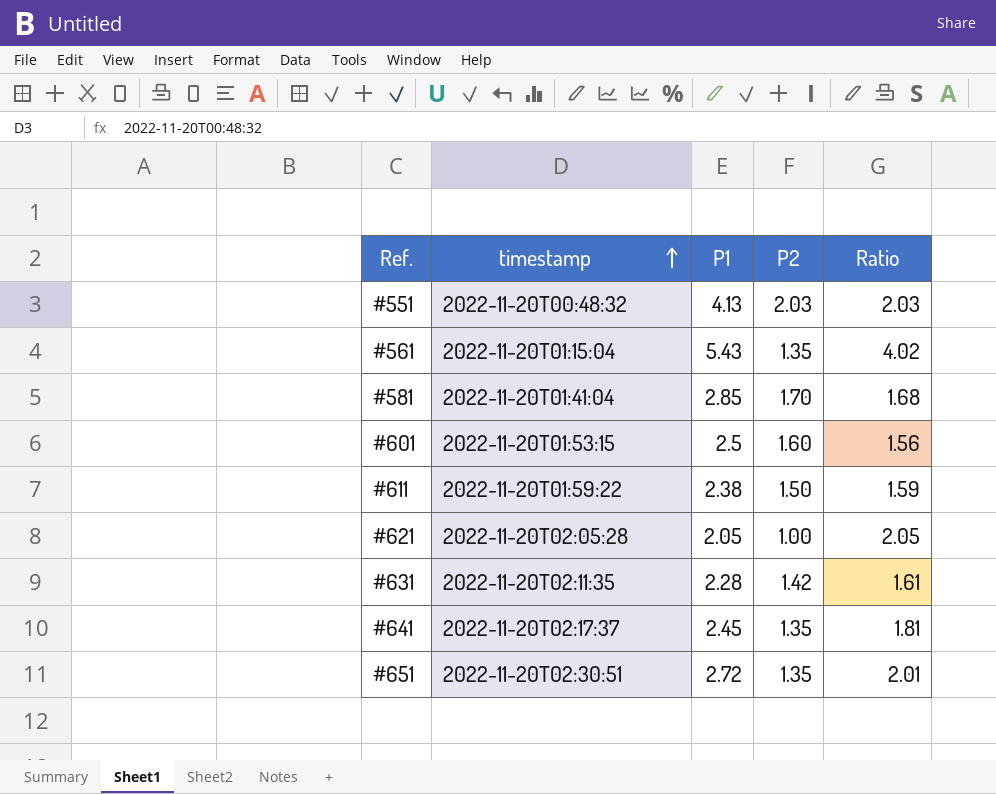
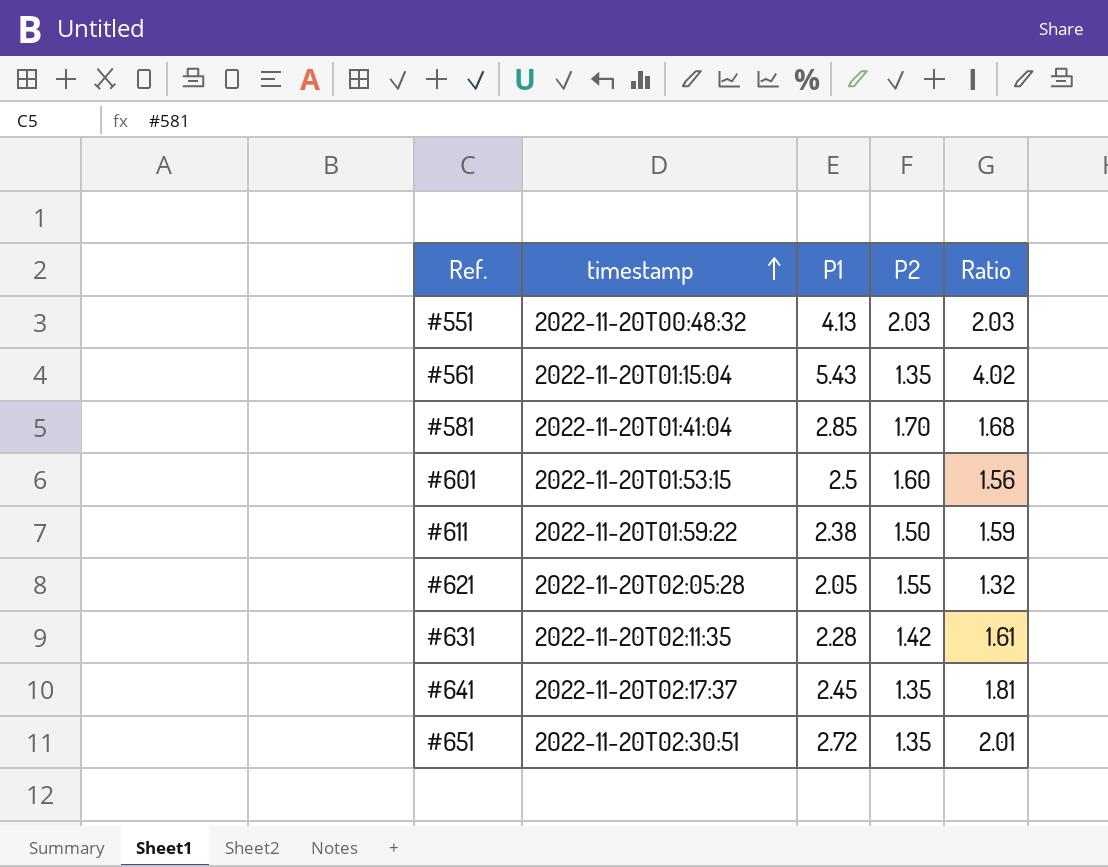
#621 | P2: 1.00 -> 1.55
#621 | Ratio: 2.05 -> 1.32

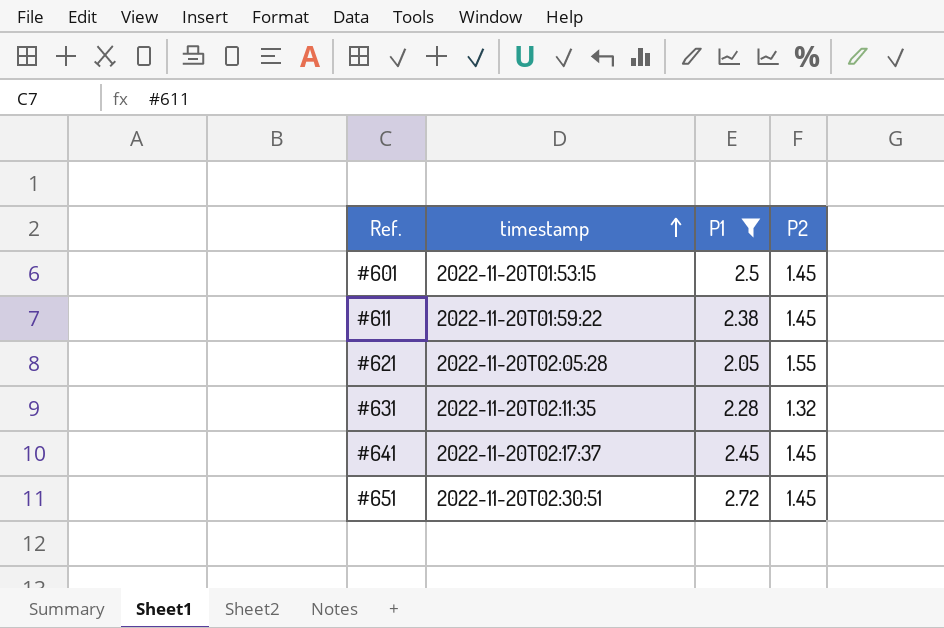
filter: none -> P1 <= 2.72
column Ratio | formula: [P1] / [P2] -> none
#601 | P2: 1.60 -> 1.45
#611 | P2: 1.50 -> 1.45
#631 | P2: 1.42 -> 1.32
#641 | P2: 1.35 -> 1.45
#651 | P2: 1.35 -> 1.45

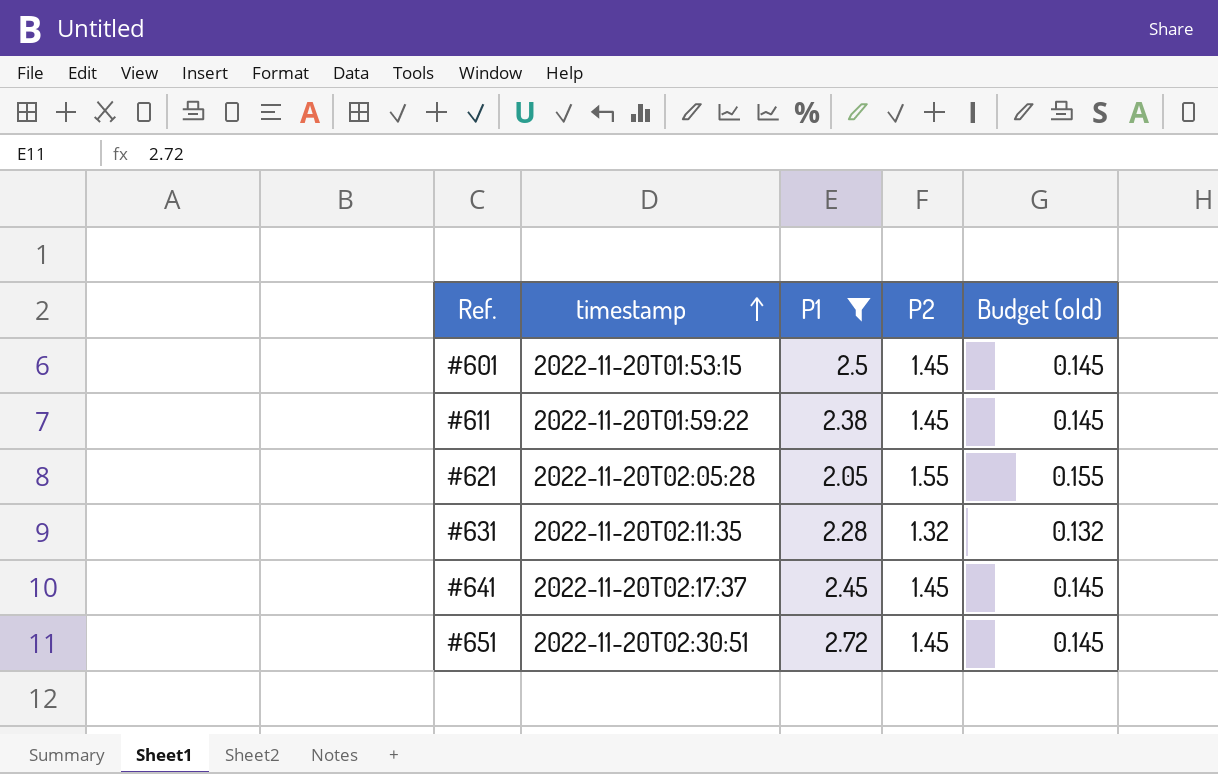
column Budget (old) | formula: none -> [P2] * 0.1

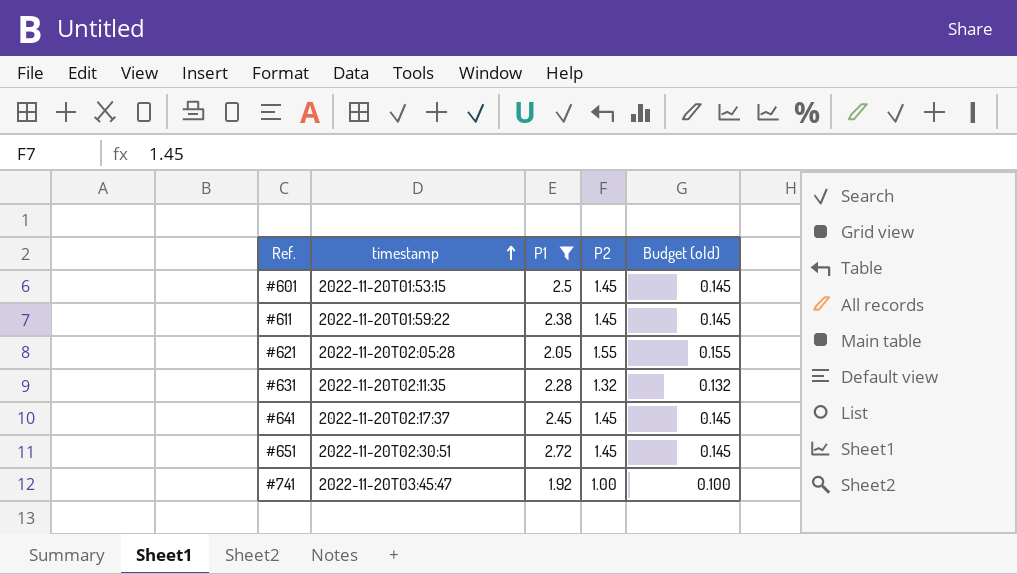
row #741: none -> 2022-11-20T03:45:47 | 1.92 | 1.00 | 0.100

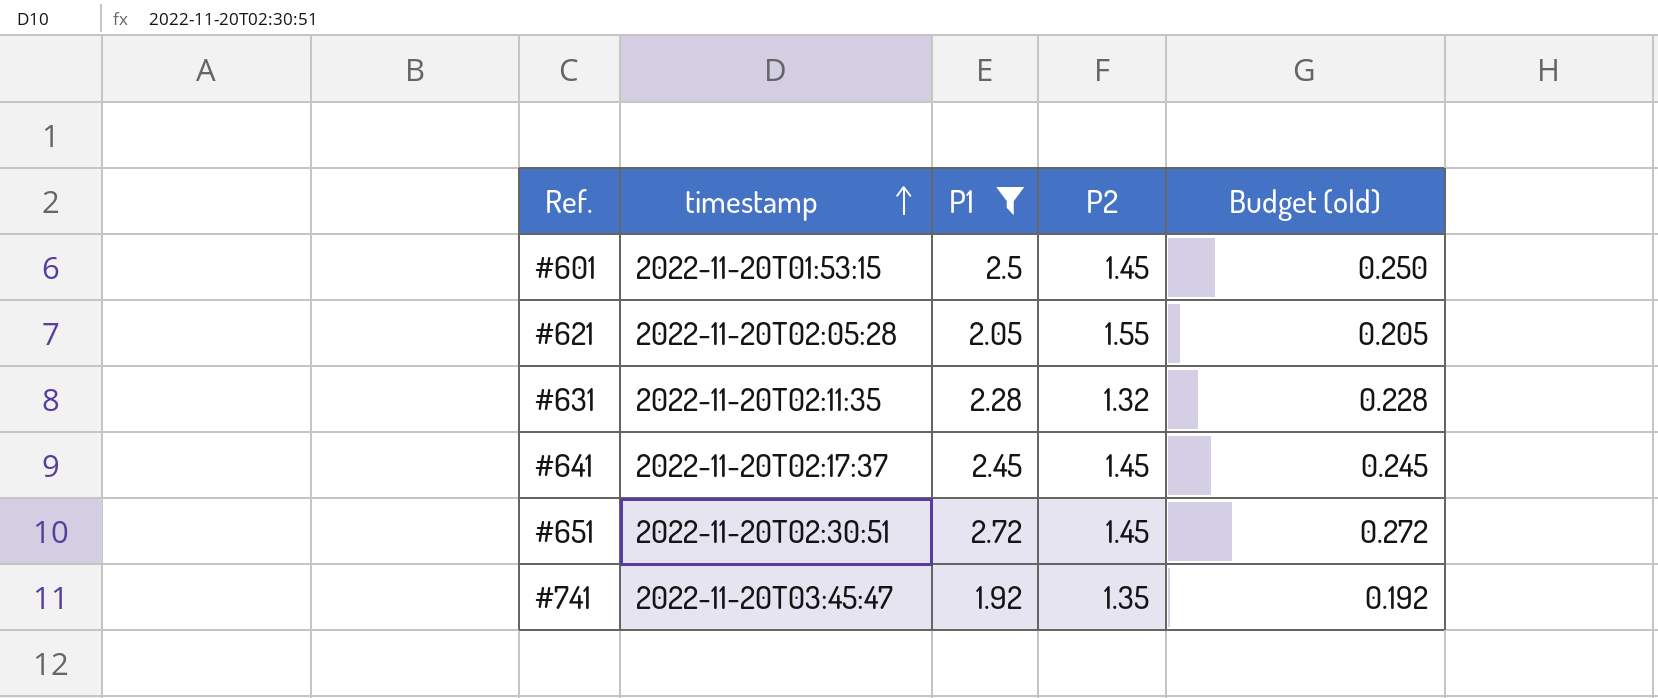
column Budget (old) | formula: [P2] * 0.1 -> [P1] * 0.1
row #611: 2022-11-20T01:59:22 | 2.38 | 1.45 | 0.145 -> none
#741 | P2: 1.00 -> 1.35

